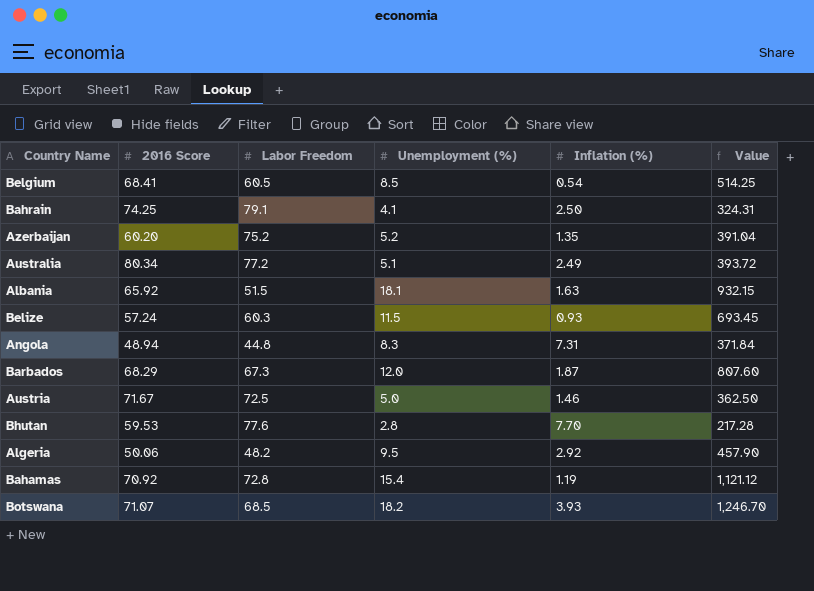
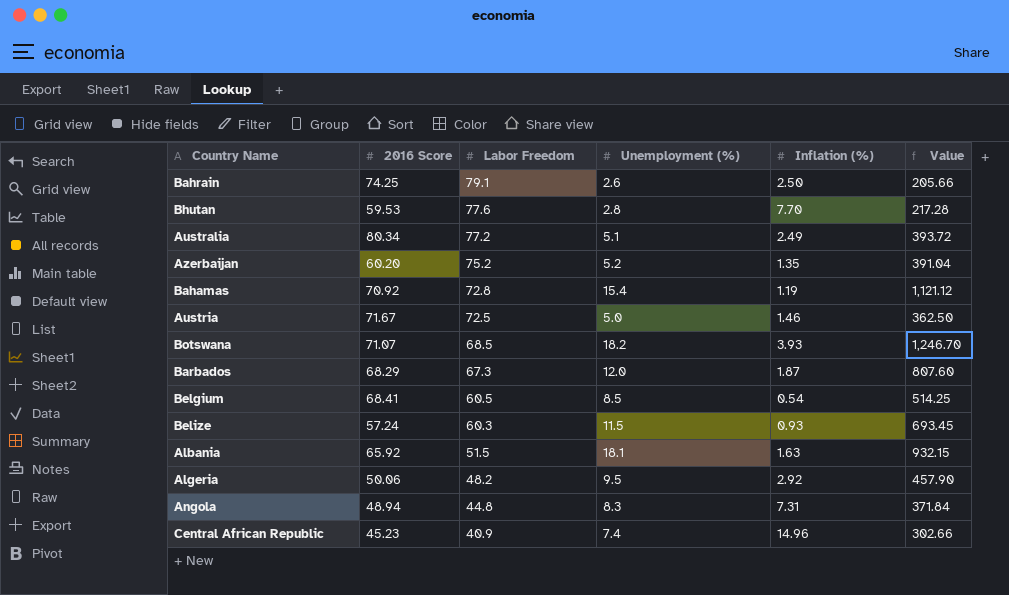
row order: none -> Labor Freedom descending
Bahrain | Unemployment (%): 4.1 -> 2.6
Bahrain | Value: 324.31 -> 205.66
row Central African Republic: none -> 45.23 | 40.9 | 7.4 | 14.96 | 302.66

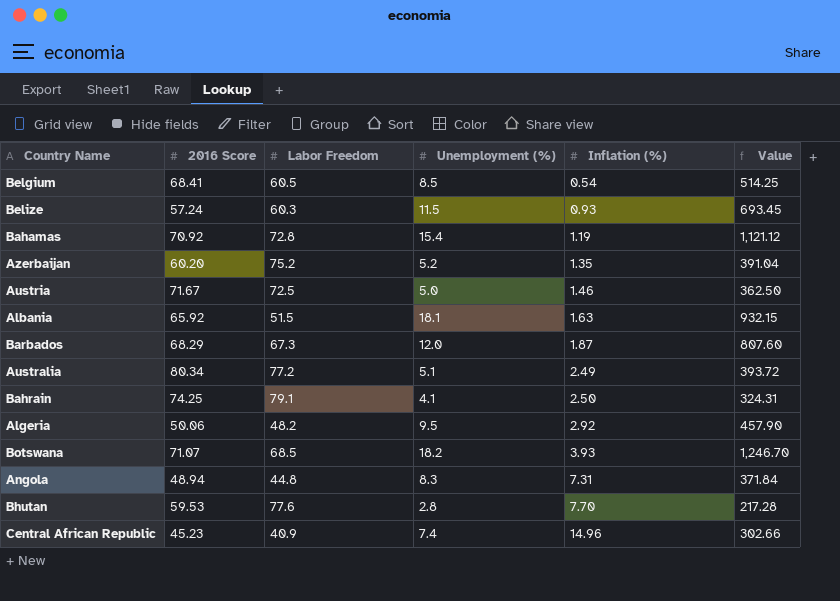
row order: Labor Freedom descending -> Inflation (%) ascending
Bahrain | Unemployment (%): 2.6 -> 4.1
Bahrain | Value: 205.66 -> 324.31

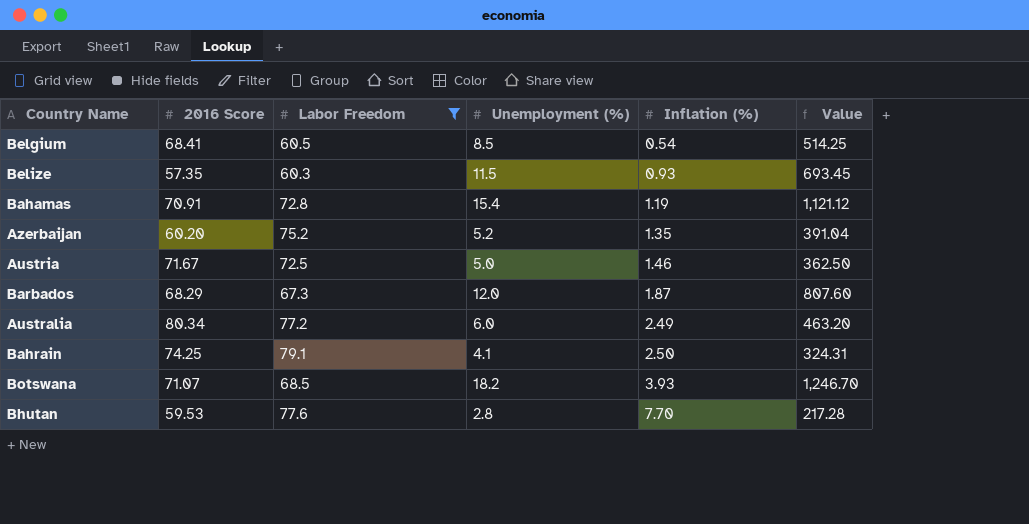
filter: none -> Labor Freedom >= 60.3
Belize | 2016 Score: 57.24 -> 57.35
Bahamas | 2016 Score: 70.92 -> 70.91
Australia | Unemployment (%): 5.1 -> 6.0
Australia | Value: 393.72 -> 463.20

